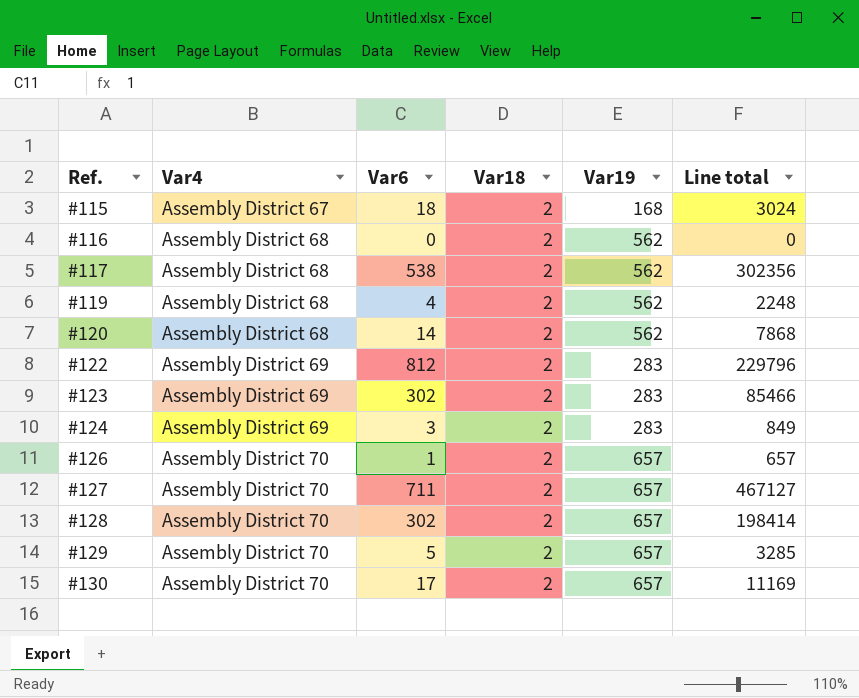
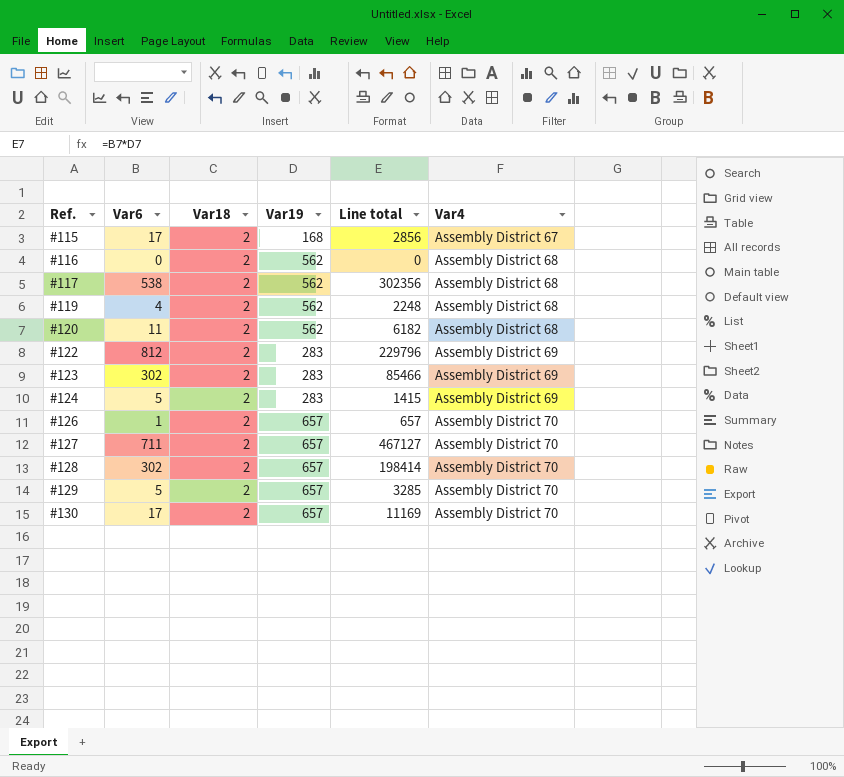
column Var4 | position: 2 -> 6
#115 | Var6: 18 -> 17
#115 | Line total: 3024 -> 2856
#120 | Var6: 14 -> 11
#120 | Line total: 7868 -> 6182
#124 | Var6: 3 -> 5
#124 | Line total: 849 -> 1415

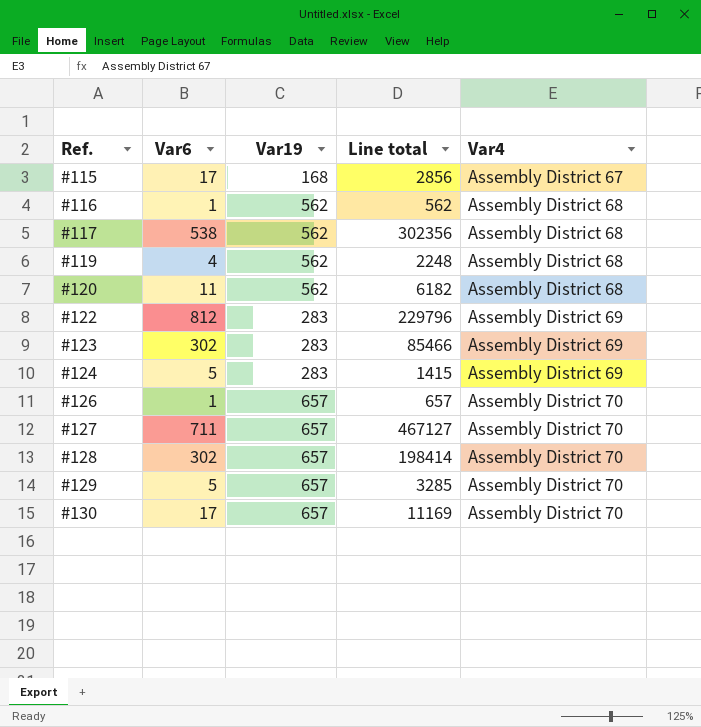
column Var18 | position: 3 -> none
#116 | Var6: 0 -> 1
#116 | Line total: 0 -> 562

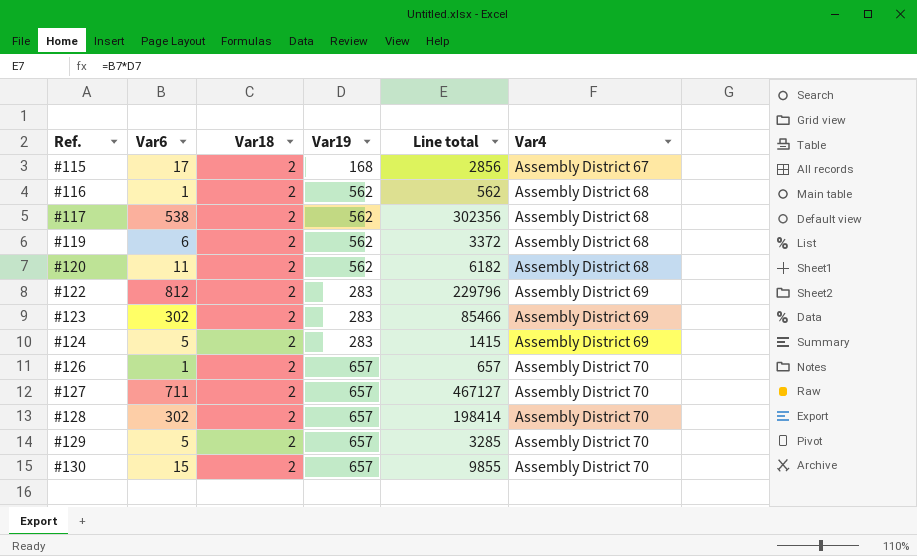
column Var18 | position: none -> 3
#119 | Var6: 4 -> 6
#119 | Line total: 2248 -> 3372
#130 | Var6: 17 -> 15
#130 | Line total: 11169 -> 9855

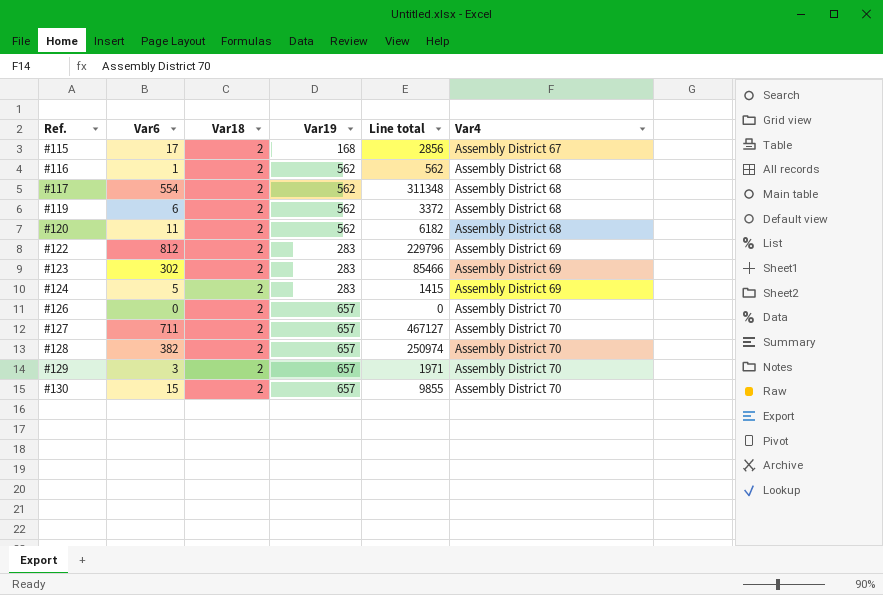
#117 | Var6: 538 -> 554
#117 | Line total: 302356 -> 311348
#126 | Var6: 1 -> 0
#126 | Line total: 657 -> 0
#128 | Var6: 302 -> 382
#128 | Line total: 198414 -> 250974
#129 | Var6: 5 -> 3
#129 | Line total: 3285 -> 1971

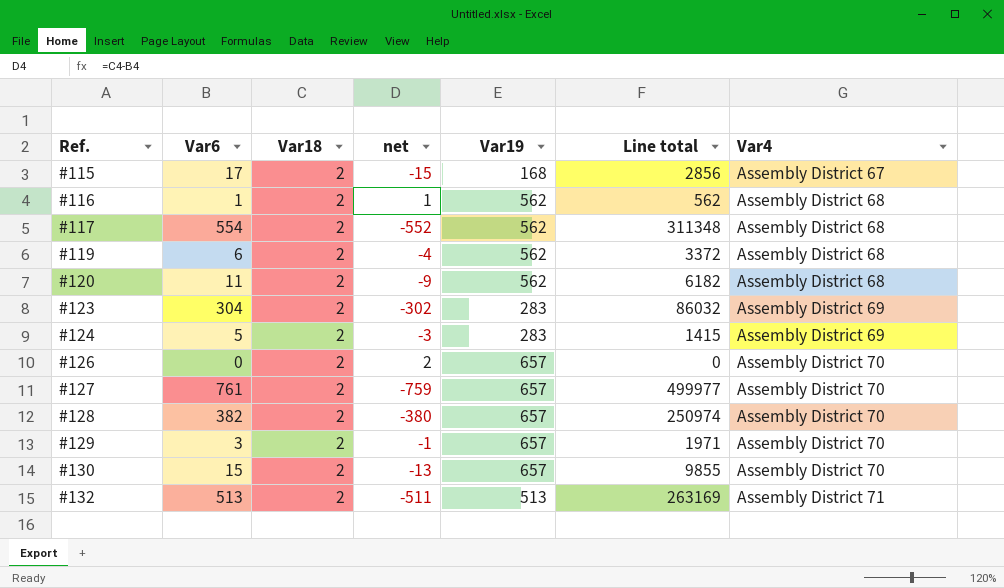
column net | formula: none -> [Var18] - [Var6]
row #122: 812 | 2 | 283 | 229796 | Assembly District 69 -> none
#123 | Var6: 302 -> 304
#123 | Line total: 85466 -> 86032
#127 | Var6: 711 -> 761
#127 | Line total: 467127 -> 499977
row #132: none -> 513 | 2 | -511 | 513 | 263169 | Assembly District 71

